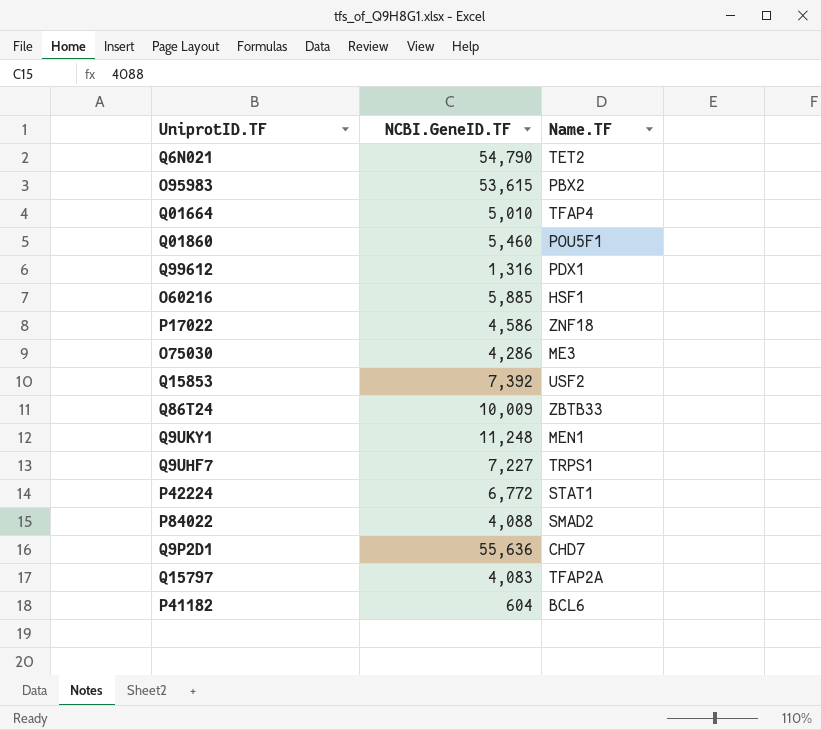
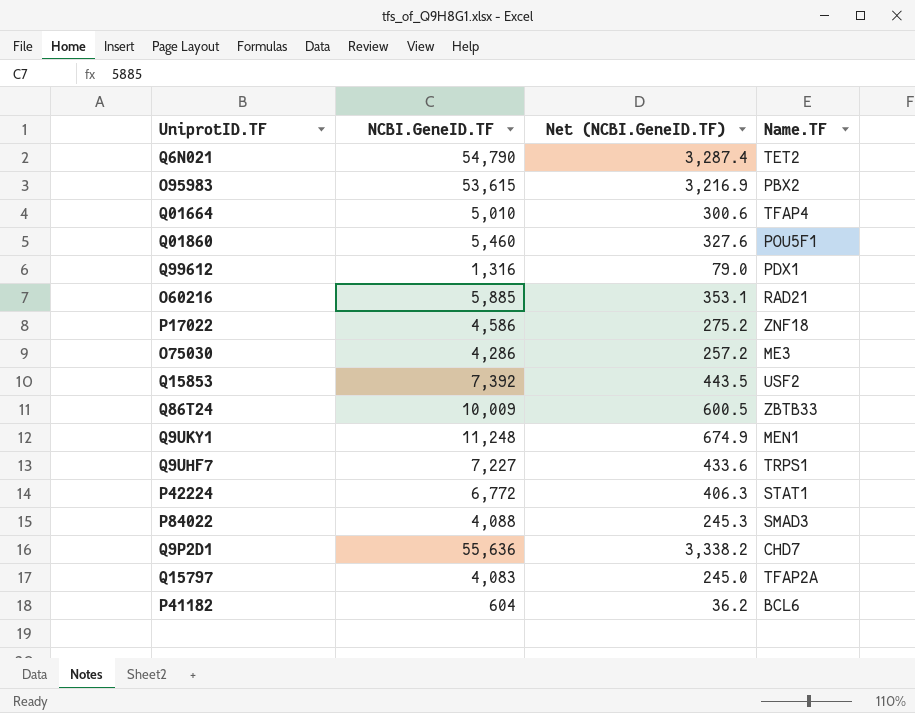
column Net (NCBI.GeneID.TF) | formula: none -> [NCBI.GeneID.TF] * 0.06
O60216 | Name.TF: HSF1 -> RAD21
P84022 | Name.TF: SMAD2 -> SMAD3

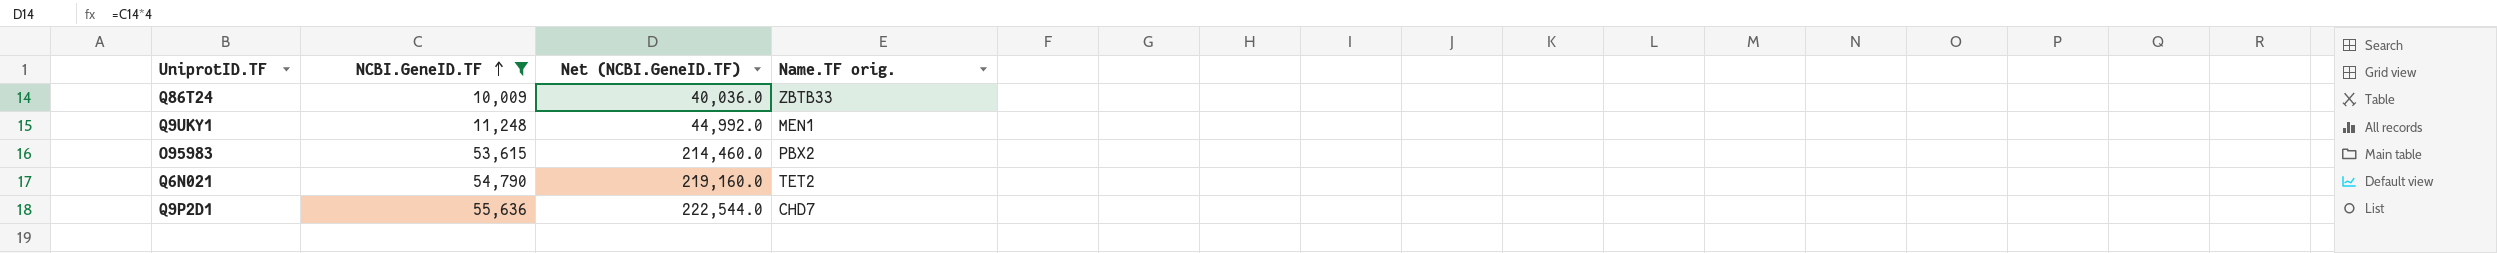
filter: none -> NCBI.GeneID.TF >= 10,009
row order: none -> NCBI.GeneID.TF ascending
column Net (NCBI.GeneID.TF) | formula: [NCBI.GeneID.TF] * 0.06 -> [NCBI.GeneID.TF] * 4
column name: Name.TF -> Name.TF orig.

